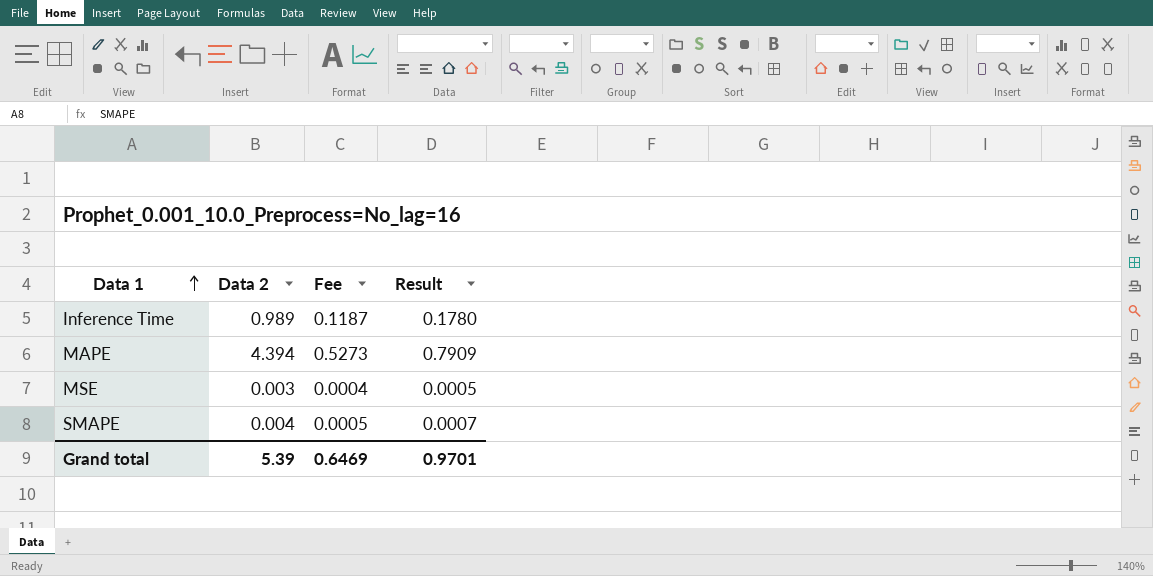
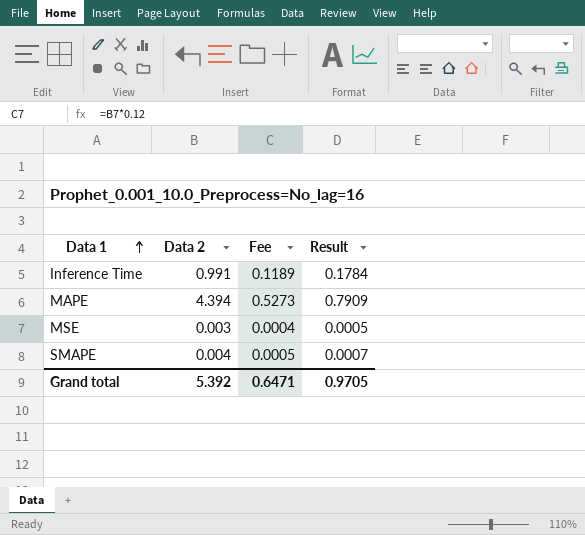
Inference Time | Data 2: 0.989 -> 0.991
Inference Time | Fee: 0.1187 -> 0.1189
Inference Time | Result: 0.1780 -> 0.1784
Grand total | Data 2: 5.39 -> 5.392
Grand total | Fee: 0.6469 -> 0.6471
Grand total | Result: 0.9701 -> 0.9705

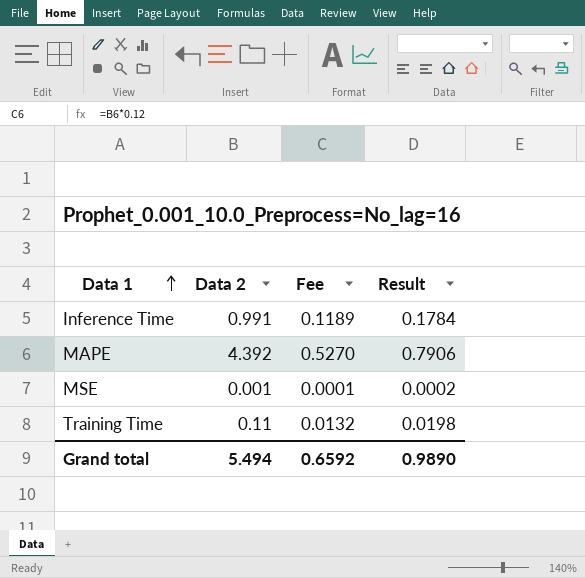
row SMAPE: 0.004 | 0.0005 | 0.0007 -> none
MAPE | Data 2: 4.394 -> 4.392
MAPE | Fee: 0.5273 -> 0.5270
MAPE | Result: 0.7909 -> 0.7906
MSE | Data 2: 0.003 -> 0.001
MSE | Fee: 0.0004 -> 0.0001
MSE | Result: 0.0005 -> 0.0002
row Training Time: none -> 0.11 | 0.0132 | 0.0198
Grand total | Data 2: 5.392 -> 5.494
Grand total | Fee: 0.6471 -> 0.6592
Grand total | Result: 0.9705 -> 0.9890

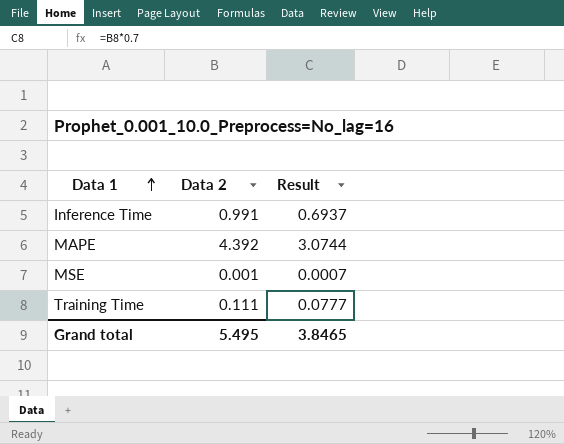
column Fee | formula: [Data 2] * 0.12 -> none
column Result | formula: [Data 2] * 0.18 -> [Data 2] * 0.7
Training Time | Data 2: 0.11 -> 0.111
Grand total | Data 2: 5.494 -> 5.495
Grand total | Result: 0.9890 -> 3.8465

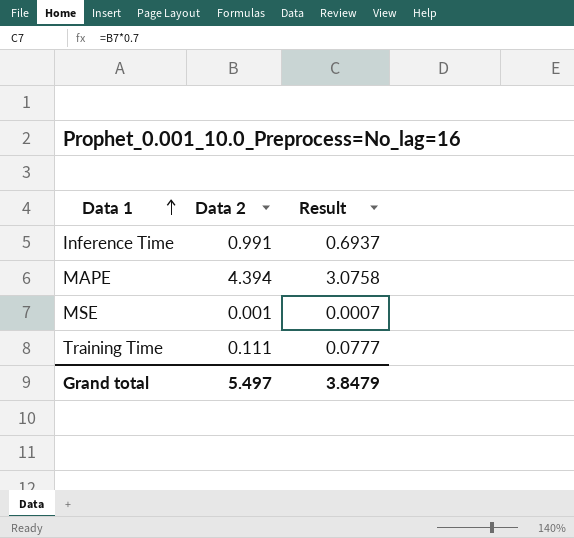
MAPE | Data 2: 4.392 -> 4.394
MAPE | Result: 3.0744 -> 3.0758
Grand total | Data 2: 5.495 -> 5.497
Grand total | Result: 3.8465 -> 3.8479

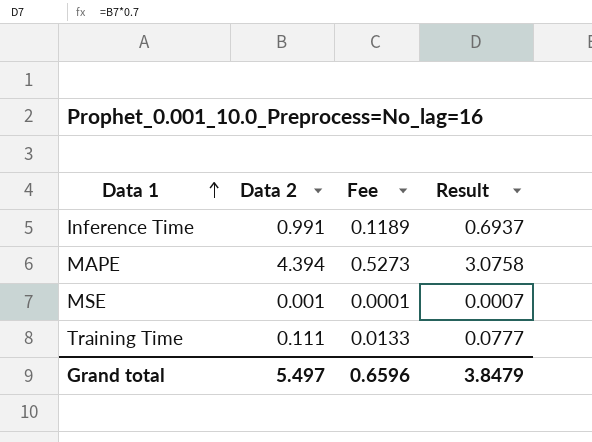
column Fee | formula: none -> [Data 2] * 0.12

